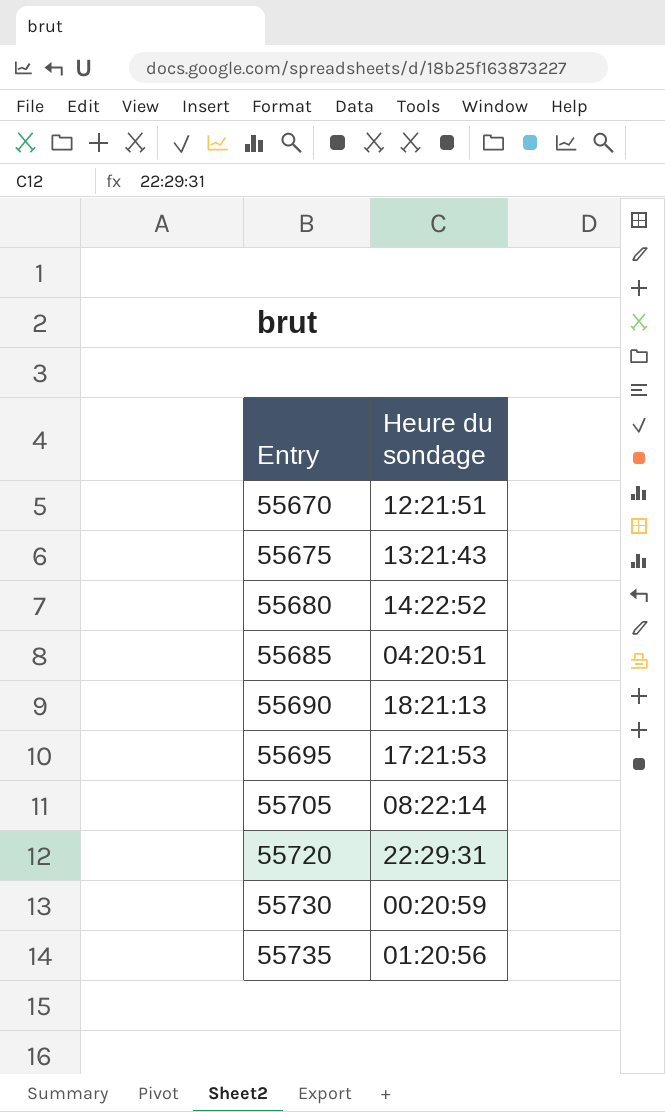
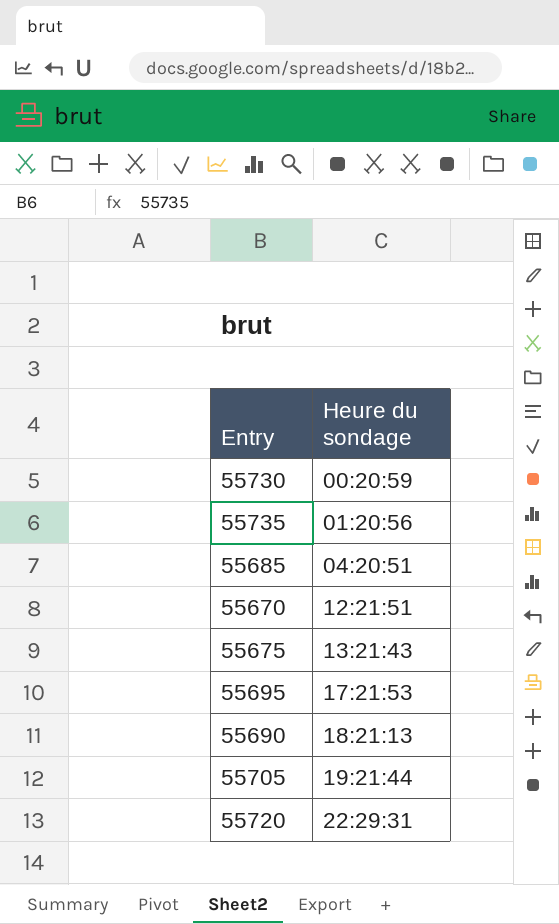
row order: Entry ascending -> Heure du sondage ascending
row 55680: 14:22:52 -> none
55705 | Heure du sondage: 08:22:14 -> 19:21:44

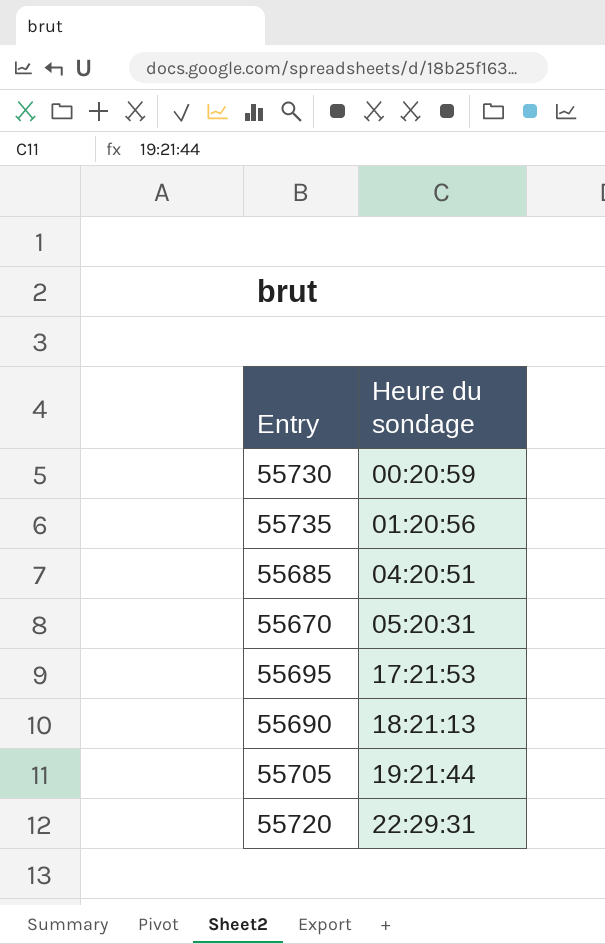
row 55675: 13:21:43 -> none
55670 | Heure du sondage: 12:21:51 -> 05:20:31

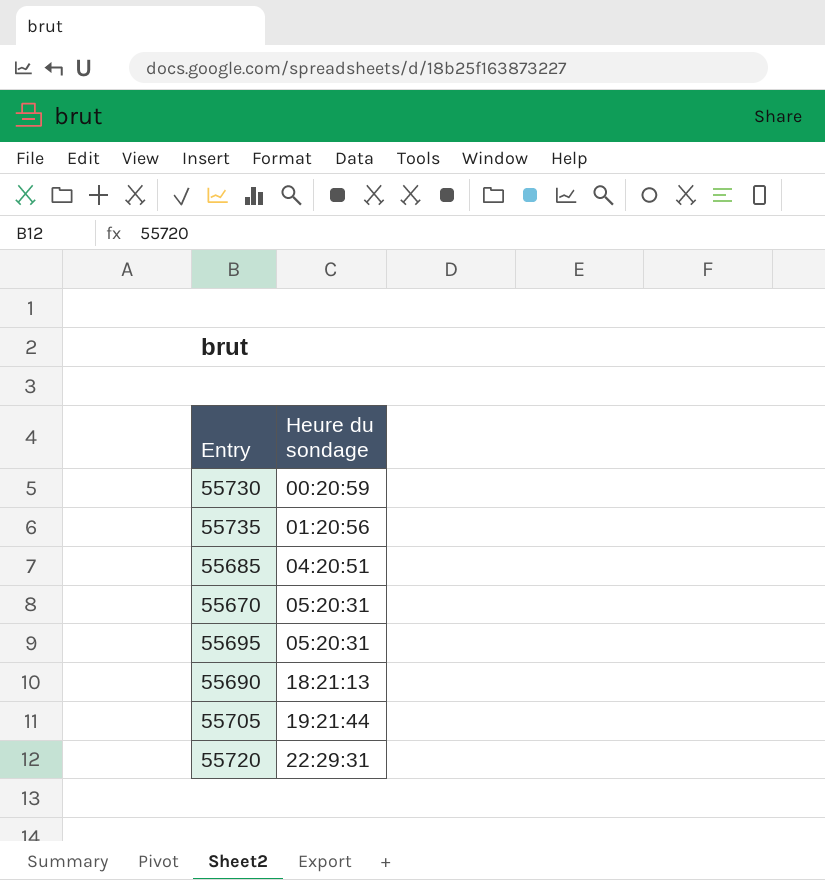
55695 | Heure du sondage: 17:21:53 -> 05:20:31

